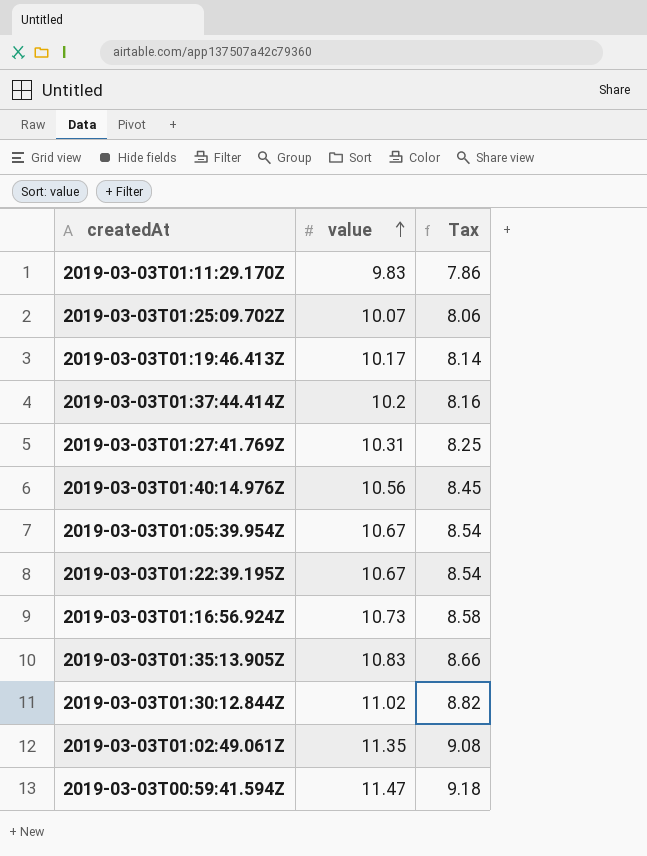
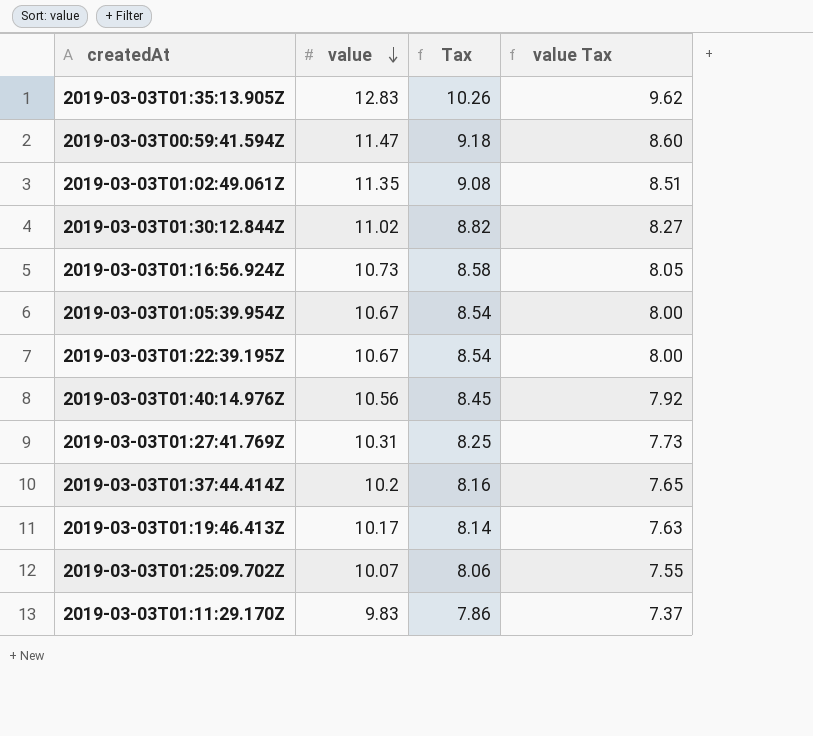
row order: value ascending -> value descending
column value Tax | formula: none -> [value] * 0.75
2019-03-03T01:35:13.905Z | value: 10.83 -> 12.83
2019-03-03T01:35:13.905Z | Tax: 8.66 -> 10.26

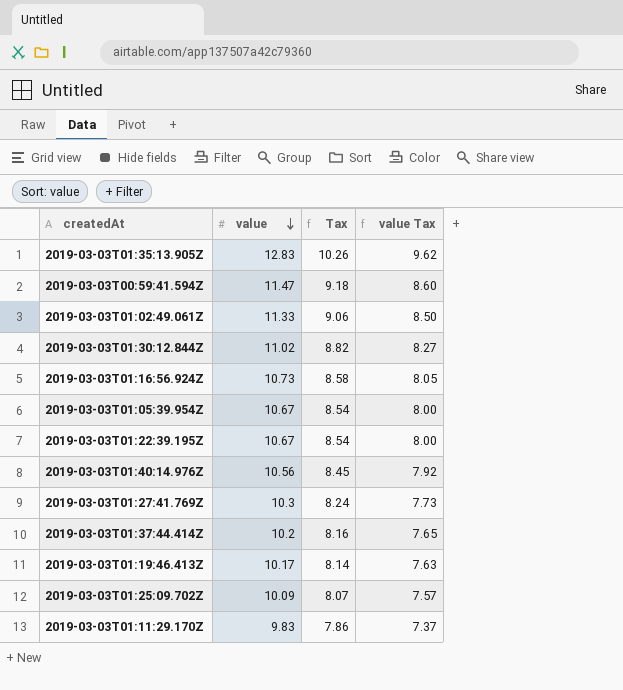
2019-03-03T01:02:49.061Z | value: 11.35 -> 11.33
2019-03-03T01:02:49.061Z | Tax: 9.08 -> 9.06
2019-03-03T01:02:49.061Z | value Tax: 8.51 -> 8.50
2019-03-03T01:27:41.769Z | value: 10.31 -> 10.3
2019-03-03T01:27:41.769Z | Tax: 8.25 -> 8.24
2019-03-03T01:25:09.702Z | value: 10.07 -> 10.09
2019-03-03T01:25:09.702Z | Tax: 8.06 -> 8.07
2019-03-03T01:25:09.702Z | value Tax: 7.55 -> 7.57

